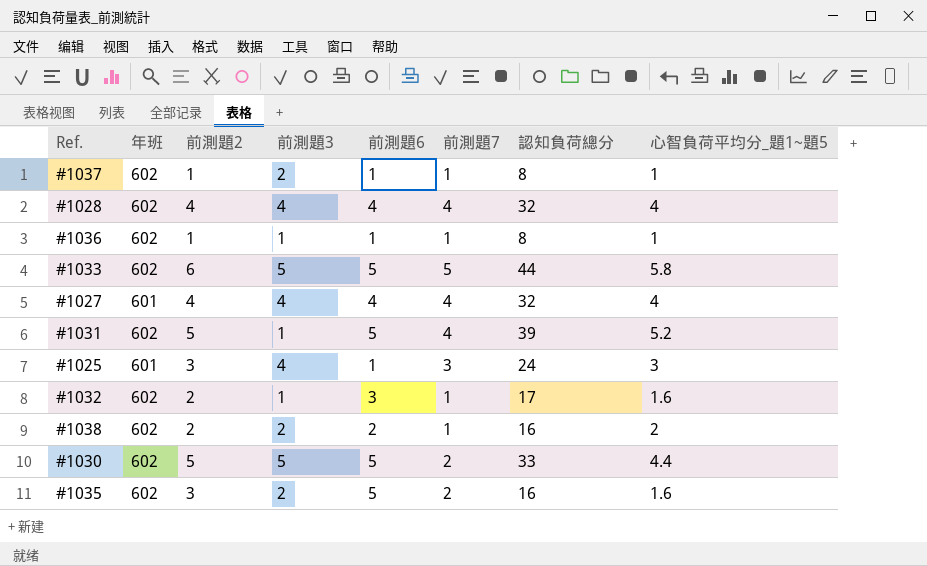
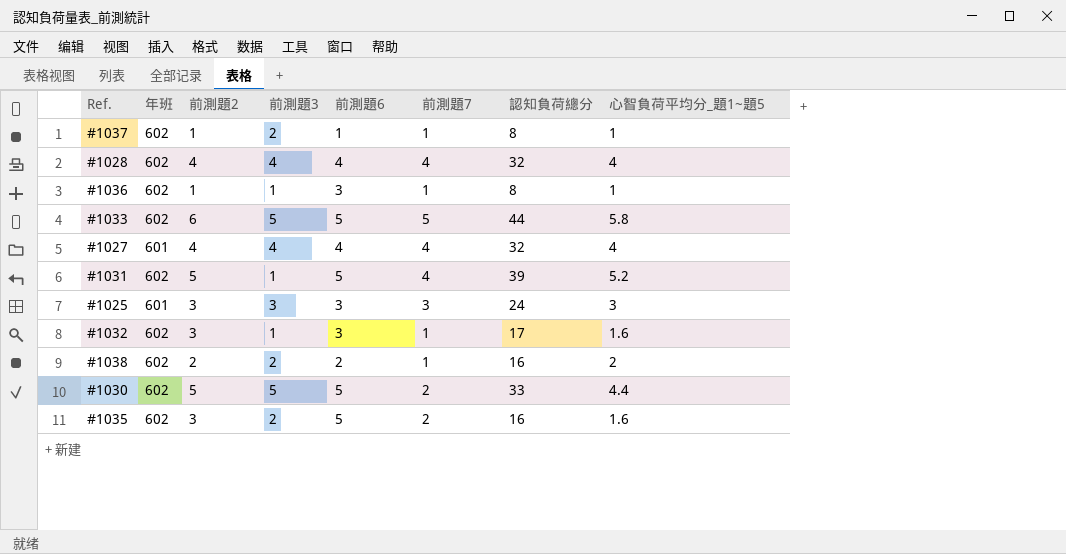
#1036 | 前測題6: 1 -> 3
#1025 | 前測題3: 4 -> 3
#1025 | 前測題6: 1 -> 3
#1032 | 前測題2: 2 -> 3

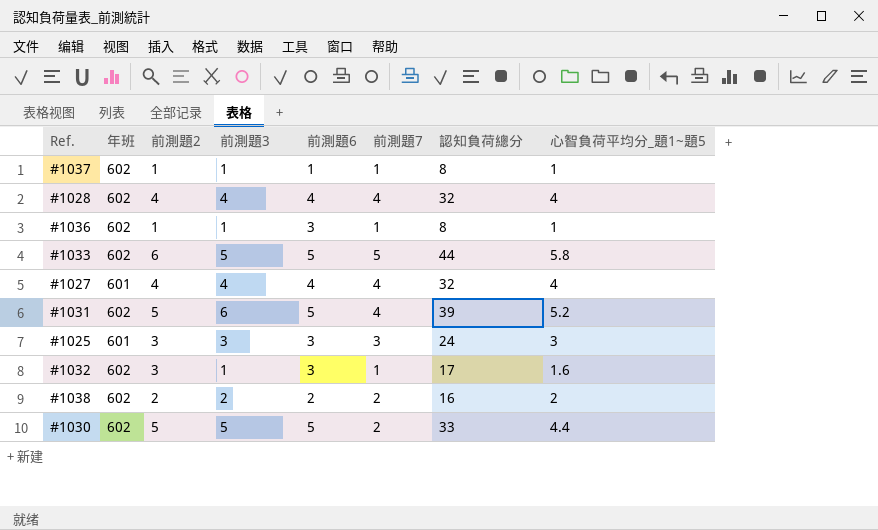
row #1035: 602 | 3 | 2 | 5 | 2 | 16 | 1.6 -> none
#1037 | 前測題3: 2 -> 1
#1031 | 前測題3: 1 -> 6
#1038 | 前測題7: 1 -> 2

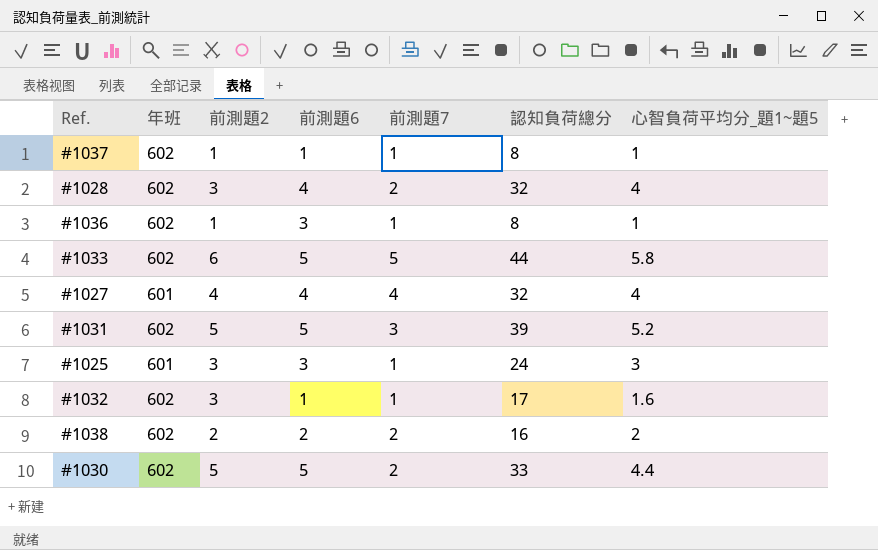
column 前測題3 | position: 4 -> none
#1028 | 前測題2: 4 -> 3
#1028 | 前測題7: 4 -> 2
#1031 | 前測題7: 4 -> 3
#1025 | 前測題7: 3 -> 1
#1032 | 前測題6: 3 -> 1

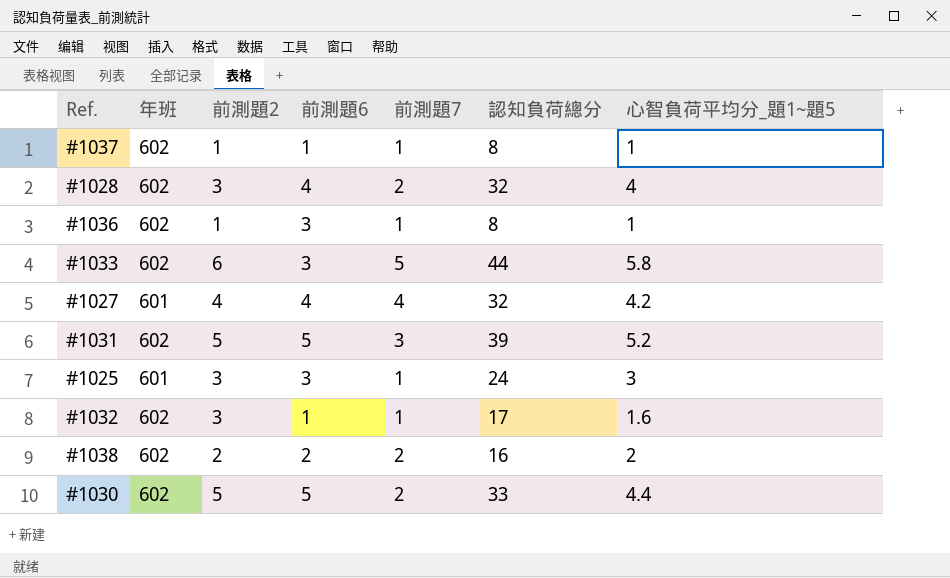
#1033 | 前測題6: 5 -> 3
#1027 | 心智負荷平均分_題1~題5: 4 -> 4.2

